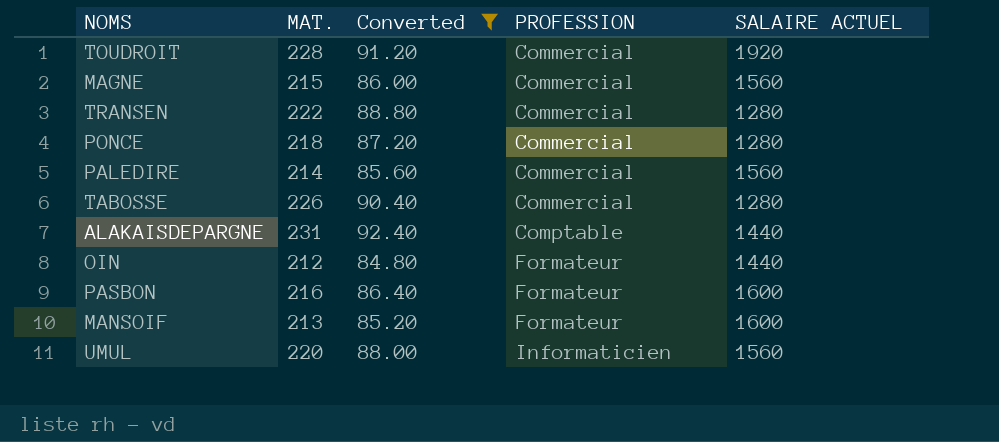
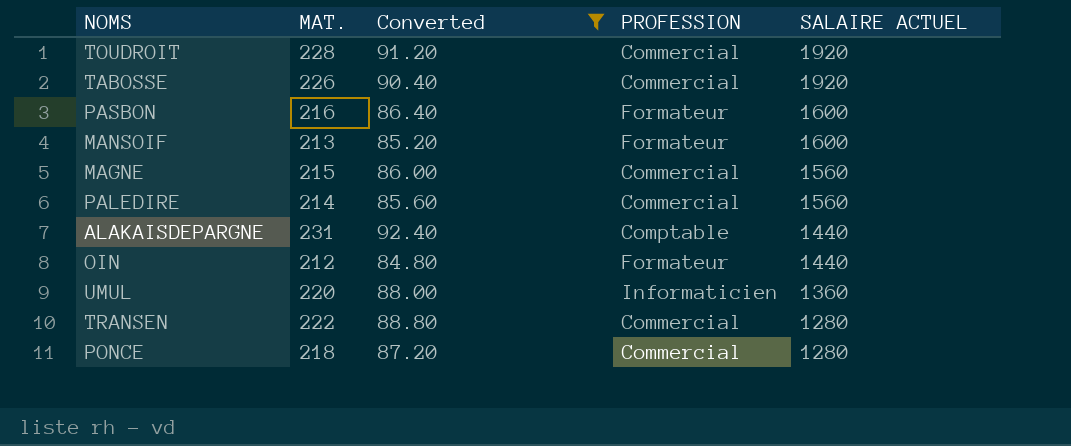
row order: PROFESSION ascending -> SALAIRE ACTUEL descending
TABOSSE | SALAIRE ACTUEL: 1280 -> 1920
UMUL | SALAIRE ACTUEL: 1560 -> 1360

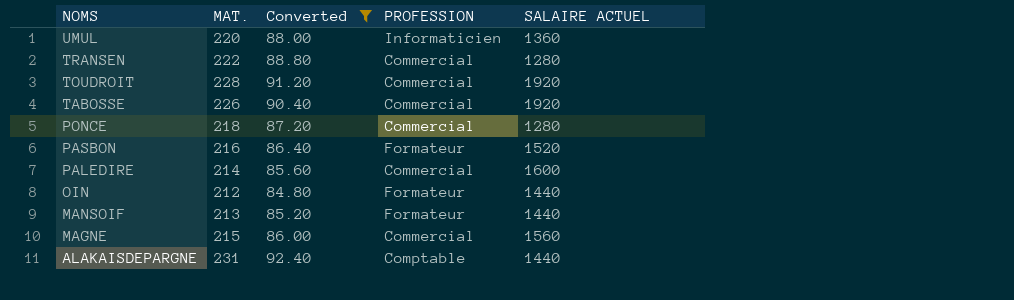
row order: SALAIRE ACTUEL descending -> NOMS descending
PASBON | SALAIRE ACTUEL: 1600 -> 1520
PALEDIRE | SALAIRE ACTUEL: 1560 -> 1600
MANSOIF | SALAIRE ACTUEL: 1600 -> 1440

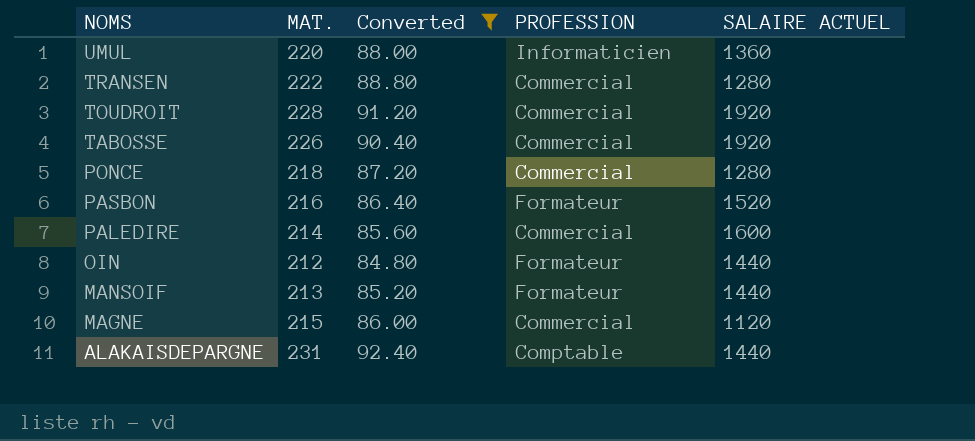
MAGNE | SALAIRE ACTUEL: 1560 -> 1120

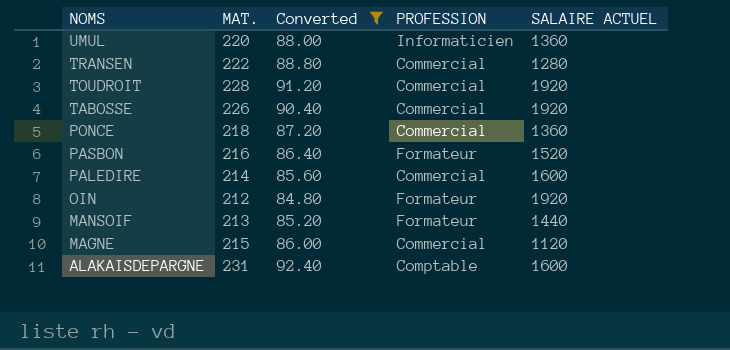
PONCE | SALAIRE ACTUEL: 1280 -> 1360
OIN | SALAIRE ACTUEL: 1440 -> 1920
ALAKAISDEPARGNE | SALAIRE ACTUEL: 1440 -> 1600

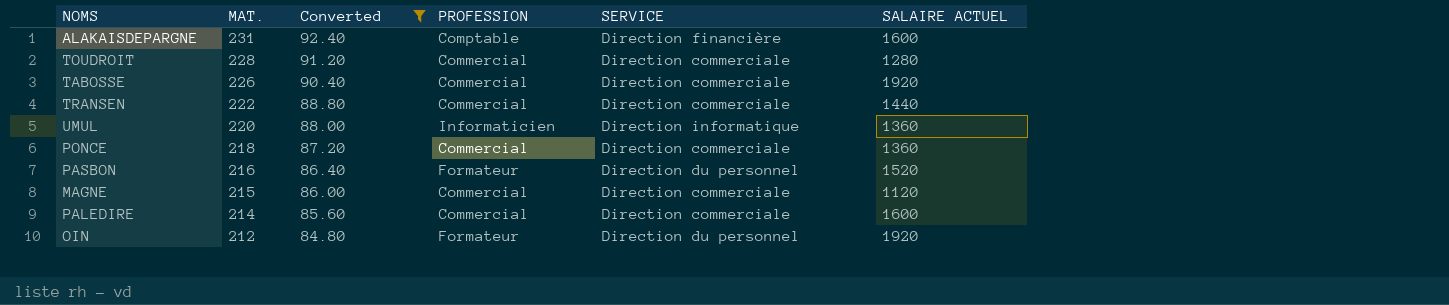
row order: NOMS descending -> MAT. descending
column SERVICE | position: none -> 5
row MANSOIF: 213 | 85.20 | Formateur | 1440 -> none
TOUDROIT | SALAIRE ACTUEL: 1920 -> 1280
TRANSEN | SALAIRE ACTUEL: 1280 -> 1440

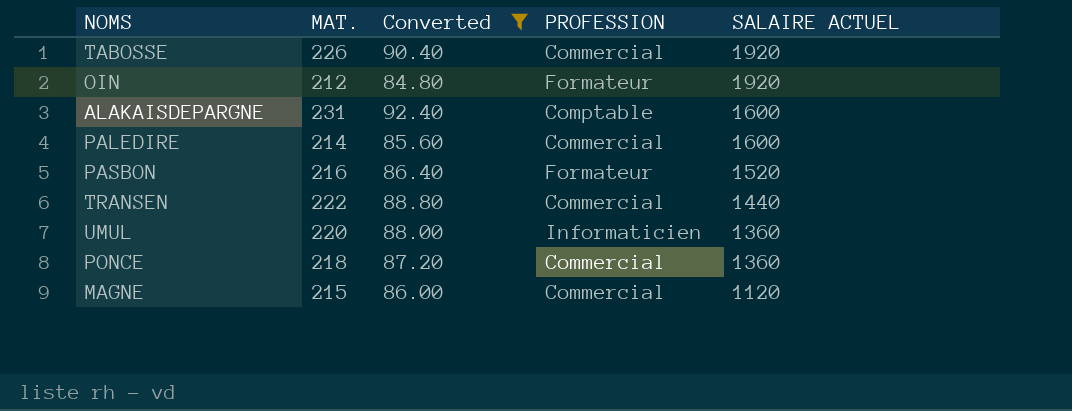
row order: MAT. descending -> SALAIRE ACTUEL descending
column SERVICE | position: 5 -> none
row TOUDROIT: 228 | 91.20 | Commercial | Direction commerciale | 1280 -> none

